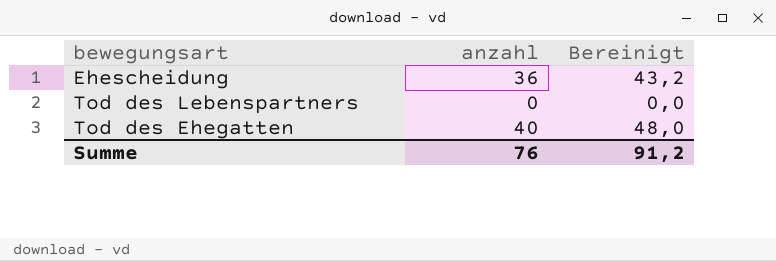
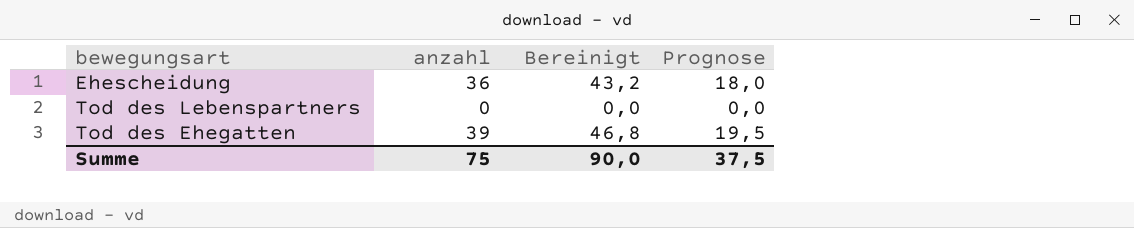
column Prognose | formula: none -> [anzahl] * 0,5
Tod des Ehegatten | anzahl: 40 -> 39
Tod des Ehegatten | Bereinigt: 48,0 -> 46,8
Summe | anzahl: 76 -> 75
Summe | Bereinigt: 91,2 -> 90,0

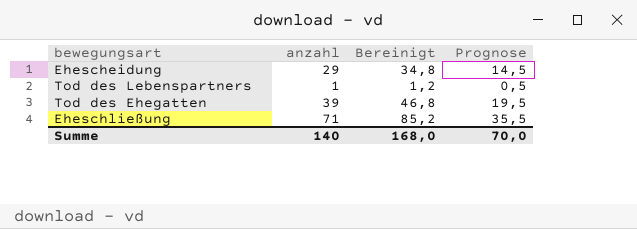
Ehescheidung | anzahl: 36 -> 29
Ehescheidung | Bereinigt: 43,2 -> 34,8
Ehescheidung | Prognose: 18,0 -> 14,5
Tod des Lebenspartners | anzahl: 0 -> 1
Tod des Lebenspartners | Bereinigt: 0,0 -> 1,2
Tod des Lebenspartners | Prognose: 0,0 -> 0,5
row Eheschließung: none -> 71 | 85,2 | 35,5
Summe | anzahl: 75 -> 140
Summe | Bereinigt: 90,0 -> 168,0
Summe | Prognose: 37,5 -> 70,0

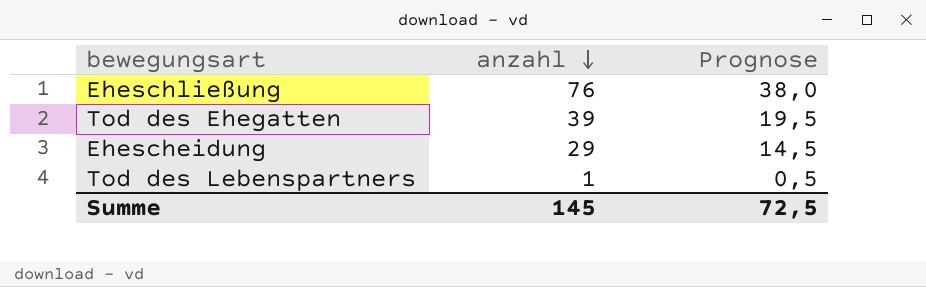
row order: none -> anzahl descending
column Bereinigt | formula: [anzahl] * 1,2 -> none
Eheschließung | anzahl: 71 -> 76
Eheschließung | Prognose: 35,5 -> 38,0
Summe | anzahl: 140 -> 145
Summe | Prognose: 70,0 -> 72,5

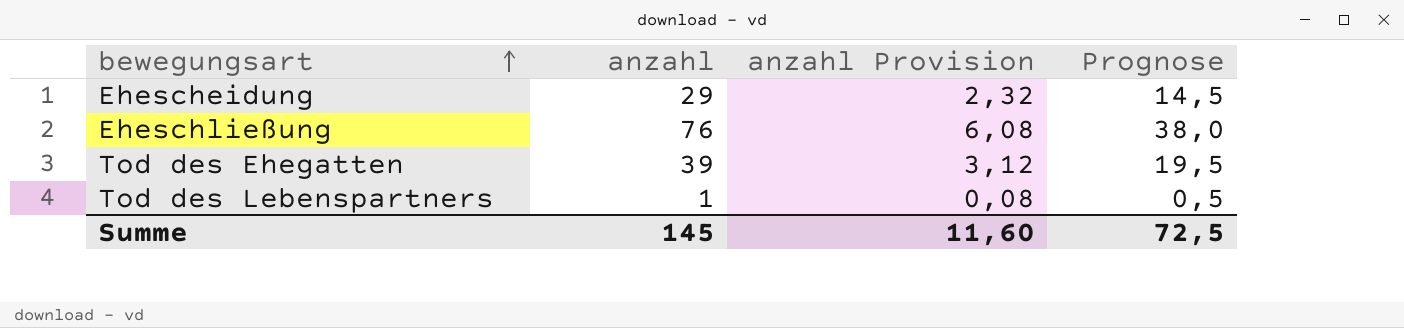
row order: anzahl descending -> bewegungsart ascending
column anzahl Provision | formula: none -> [anzahl] * 0,08

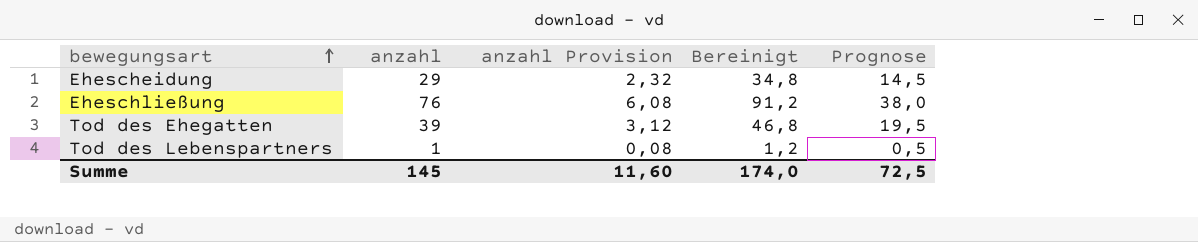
column Bereinigt | formula: none -> [anzahl] * 1,2

